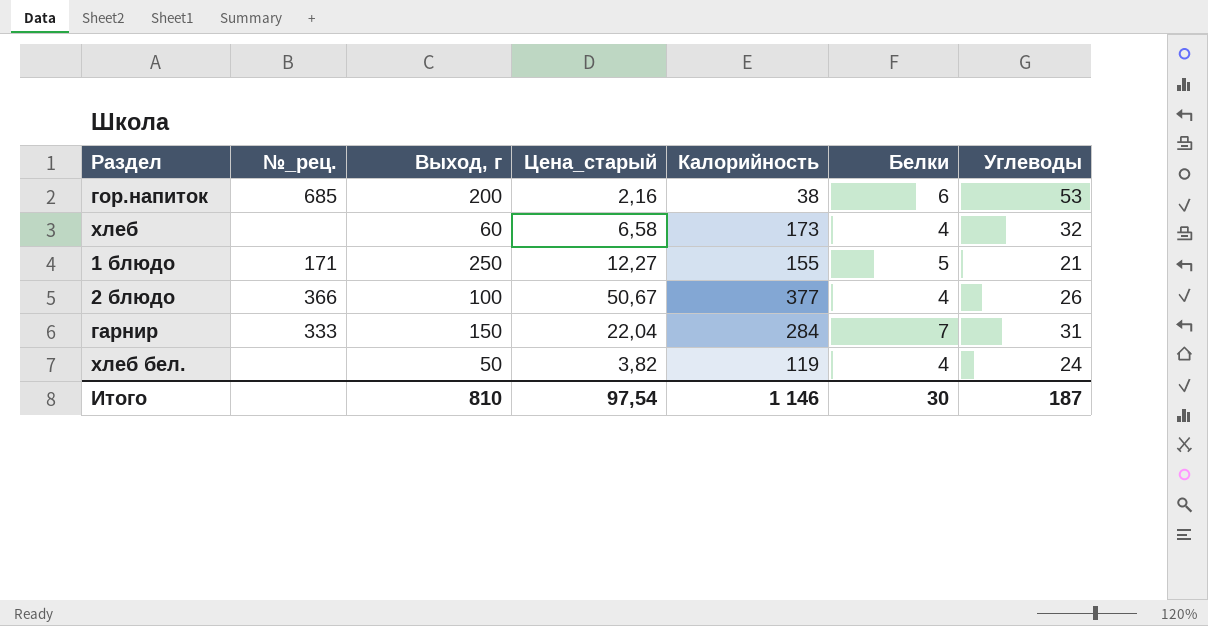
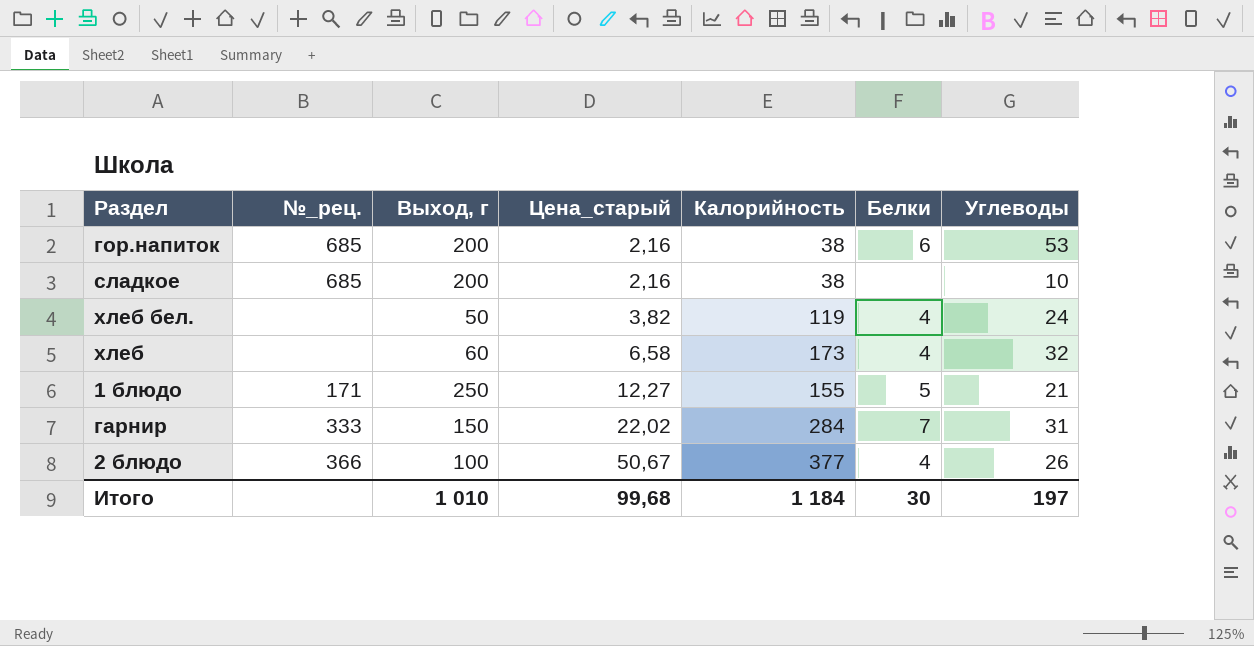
row order: none -> Цена_старый ascending
row сладкое: none -> 685 | 200 | 2,16 | 38 | none | 10
гарнир | Цена_старый: 22,04 -> 22,02
Итого | Выход, г: 810 -> 1 010
Итого | Цена_старый: 97,54 -> 99,68
Итого | Калорийность: 1 146 -> 1 184
Итого | Углеводы: 187 -> 197

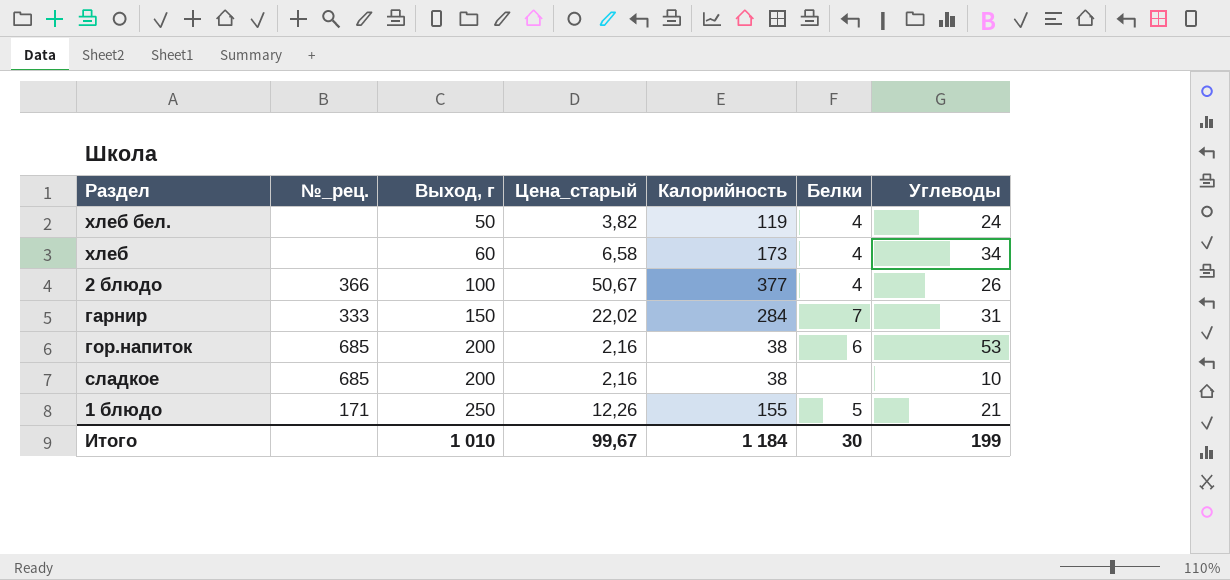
row order: Цена_старый ascending -> Выход, г ascending
хлеб | Углеводы: 32 -> 34
1 блюдо | Цена_старый: 12,27 -> 12,26
Итого | Цена_старый: 99,68 -> 99,67
Итого | Углеводы: 197 -> 199

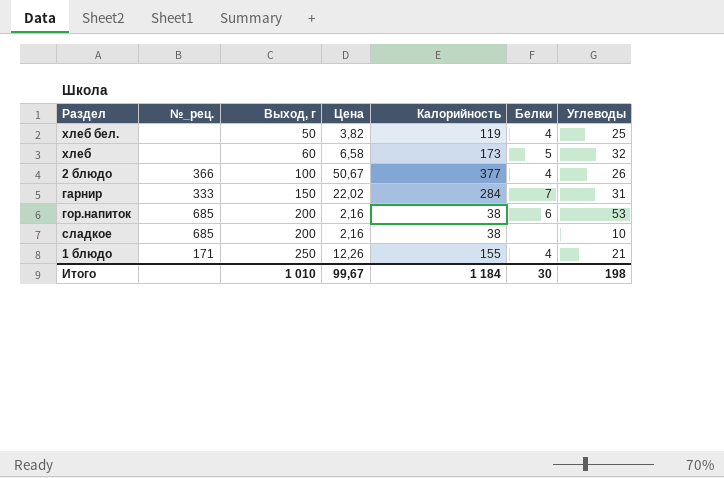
column name: Цена_старый -> Цена
хлеб бел. | Углеводы: 24 -> 25
хлеб | Белки: 4 -> 5
хлеб | Углеводы: 34 -> 32
1 блюдо | Белки: 5 -> 4
Итого | Углеводы: 199 -> 198

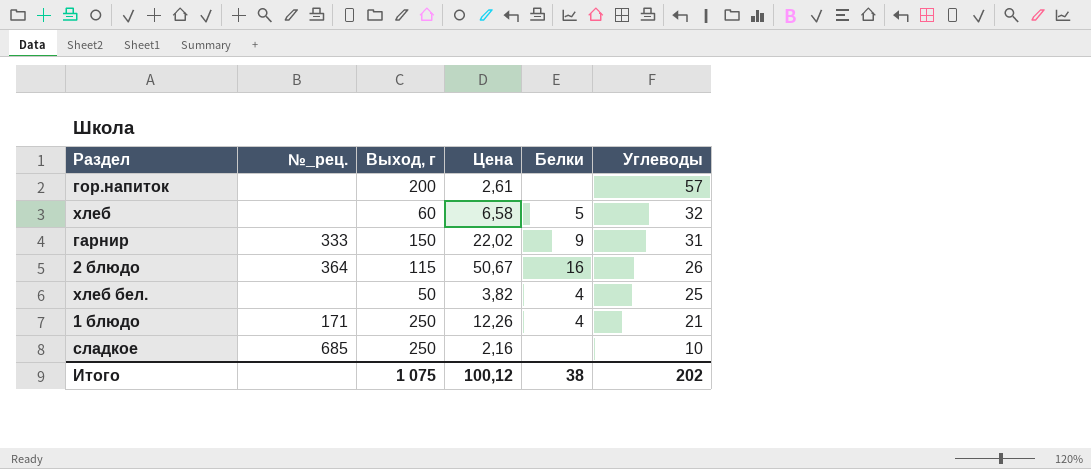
row order: Выход, г ascending -> Углеводы descending
column Калорийность | position: 5 -> none
гор.напиток | №_рец.: 685 -> none
гор.напиток | Цена: 2,16 -> 2,61
гор.напиток | Белки: 6 -> none
гор.напиток | Углеводы: 53 -> 57
гарнир | Белки: 7 -> 9
2 блюдо | №_рец.: 366 -> 364
2 блюдо | Выход, г: 100 -> 115
2 блюдо | Белки: 4 -> 16
сладкое | Выход, г: 200 -> 250
Итого | Выход, г: 1 010 -> 1 075
Итого | Цена: 99,67 -> 100,12
Итого | Белки: 30 -> 38
Итого | Углеводы: 198 -> 202

